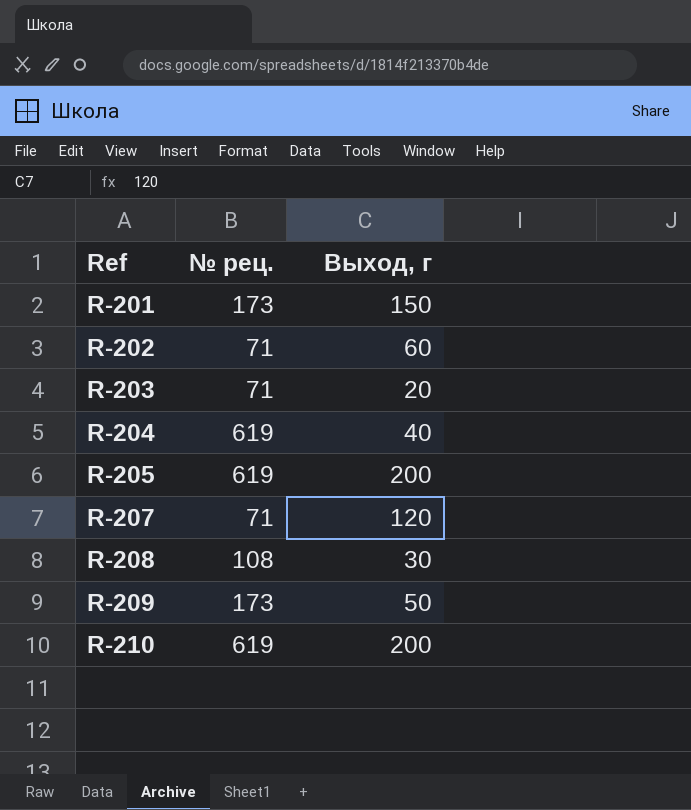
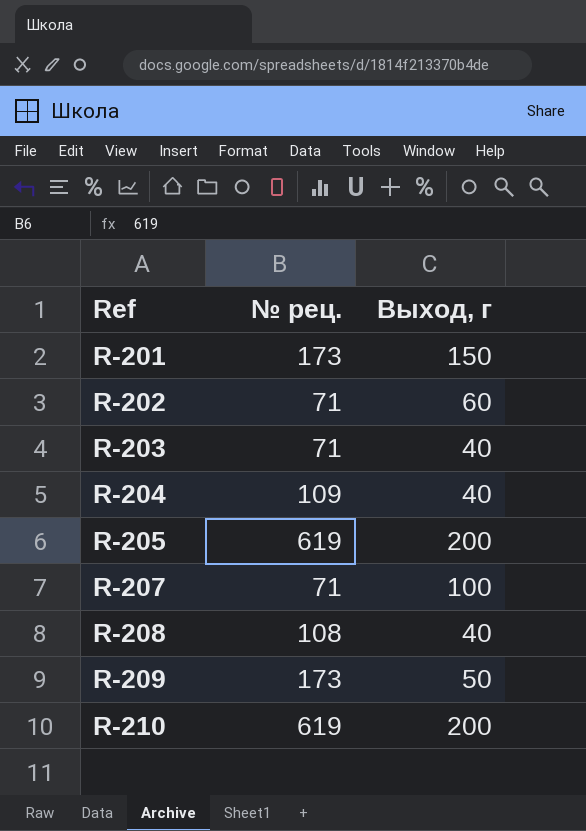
R-203 | Выход, г: 20 -> 40
R-204 | № рец.: 619 -> 109
R-207 | Выход, г: 120 -> 100
R-208 | Выход, г: 30 -> 40

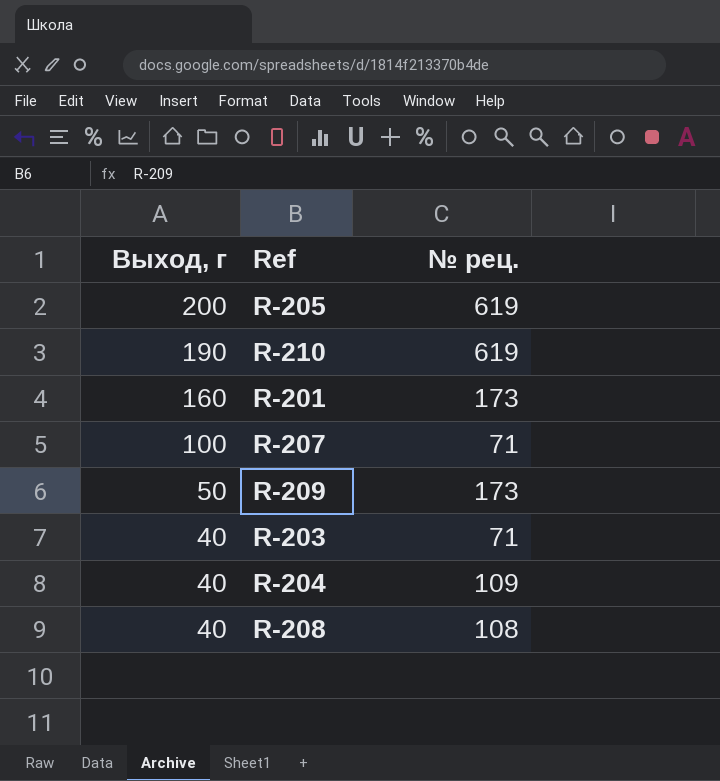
row order: Ref ascending -> Выход, г descending
column Выход, г | position: 3 -> 1
row R-202: 71 | 60 -> none
R-210 | Выход, г: 200 -> 190
R-201 | Выход, г: 150 -> 160

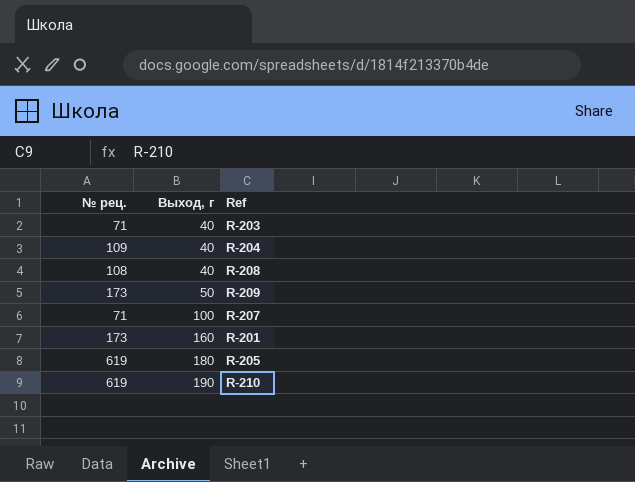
row order: Выход, г descending -> Выход, г ascending
column № рец. | position: 3 -> 1
R-205 | Выход, г: 200 -> 180

